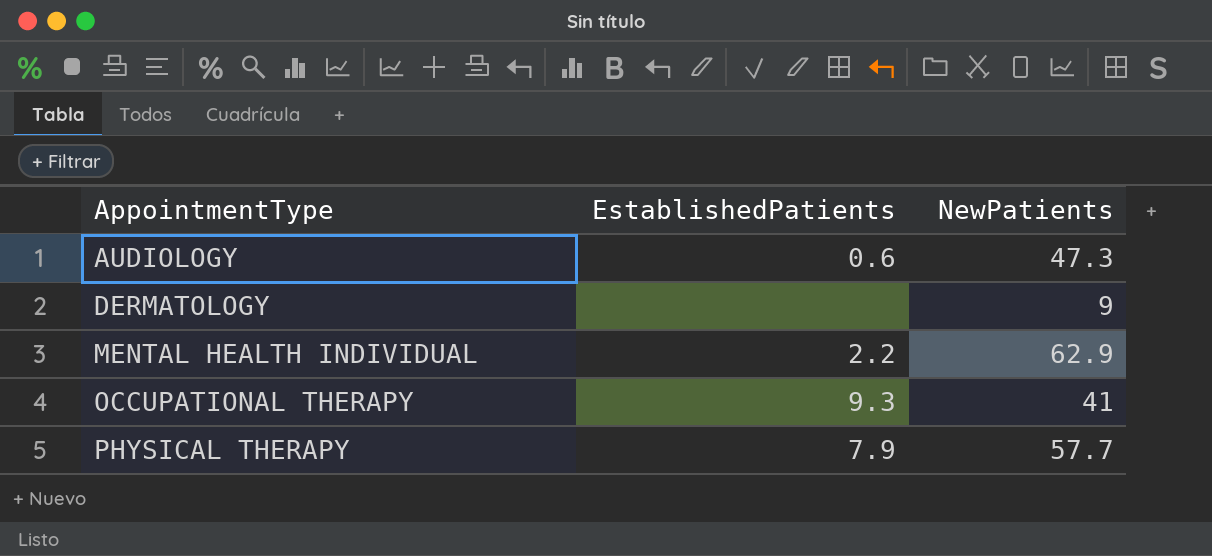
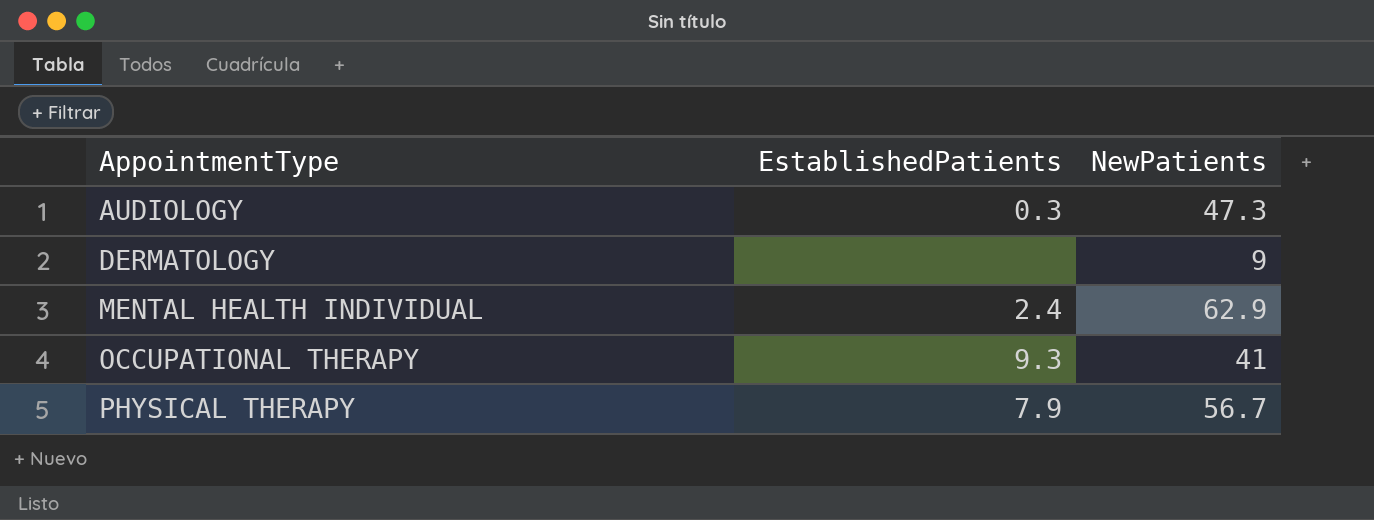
AUDIOLOGY | EstablishedPatients: 0.6 -> 0.3
MENTAL HEALTH INDIVIDUAL | EstablishedPatients: 2.2 -> 2.4
PHYSICAL THERAPY | NewPatients: 57.7 -> 56.7

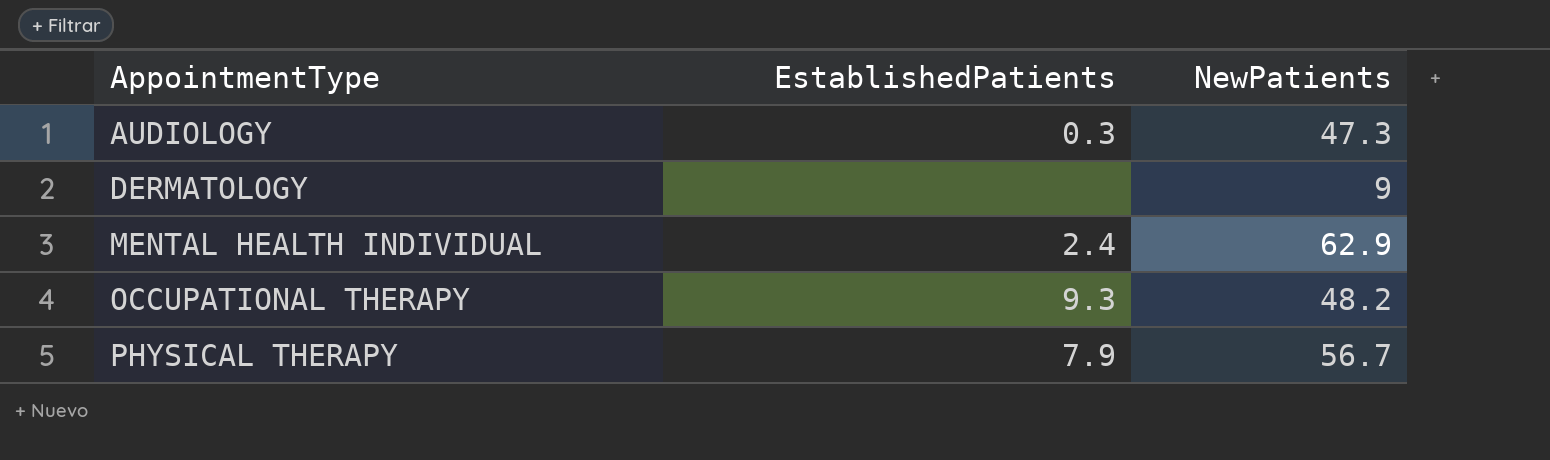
OCCUPATIONAL THERAPY | NewPatients: 41 -> 48.2

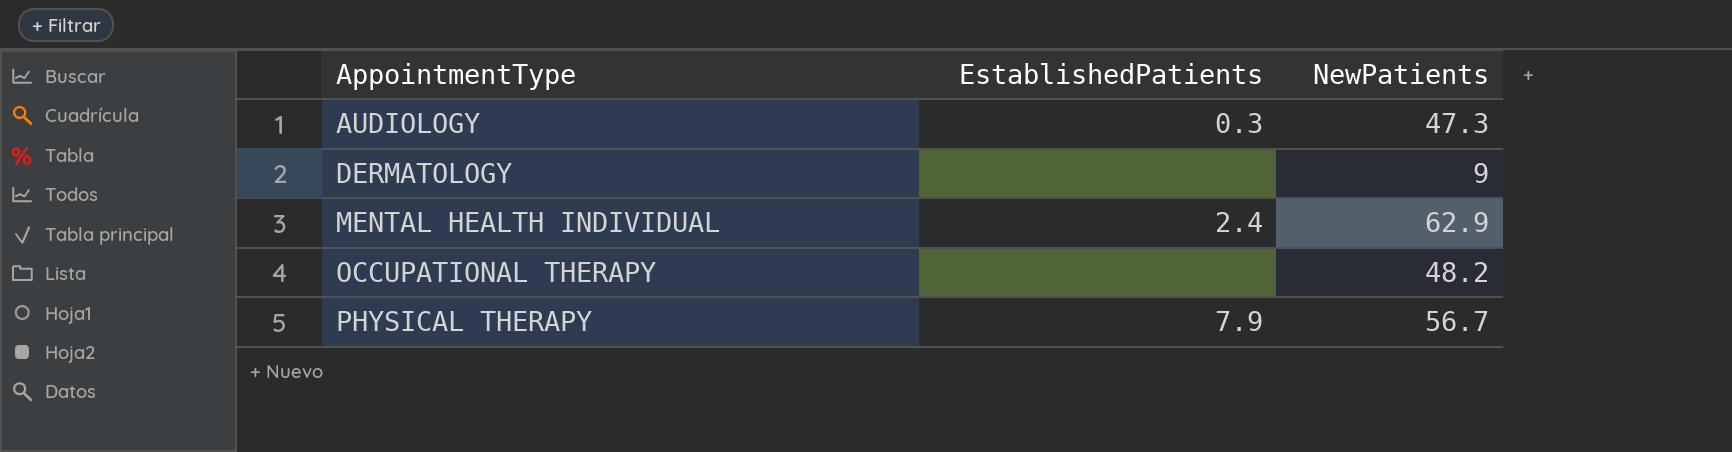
OCCUPATIONAL THERAPY | EstablishedPatients: 9.3 -> none

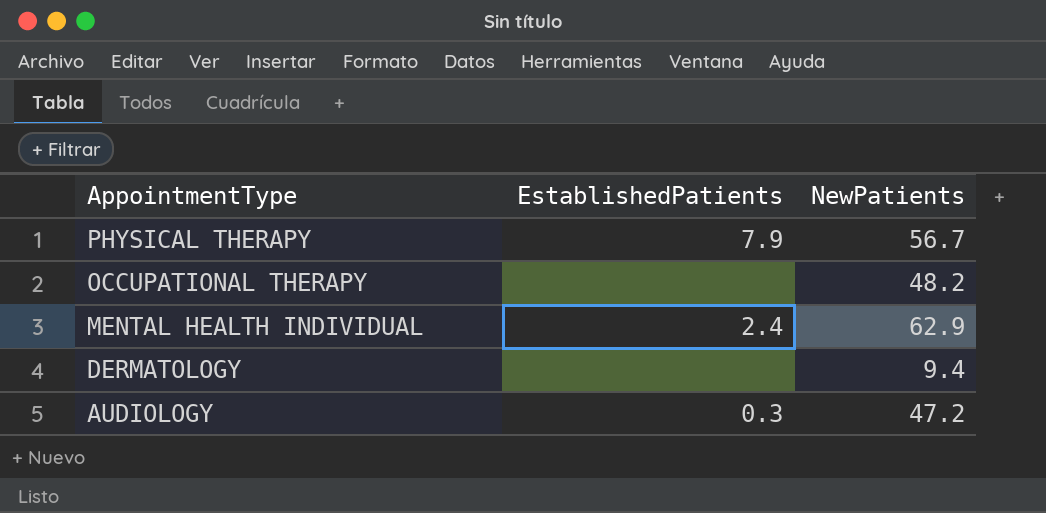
row order: AppointmentType ascending -> AppointmentType descending
DERMATOLOGY | NewPatients: 9 -> 9.4
AUDIOLOGY | NewPatients: 47.3 -> 47.2

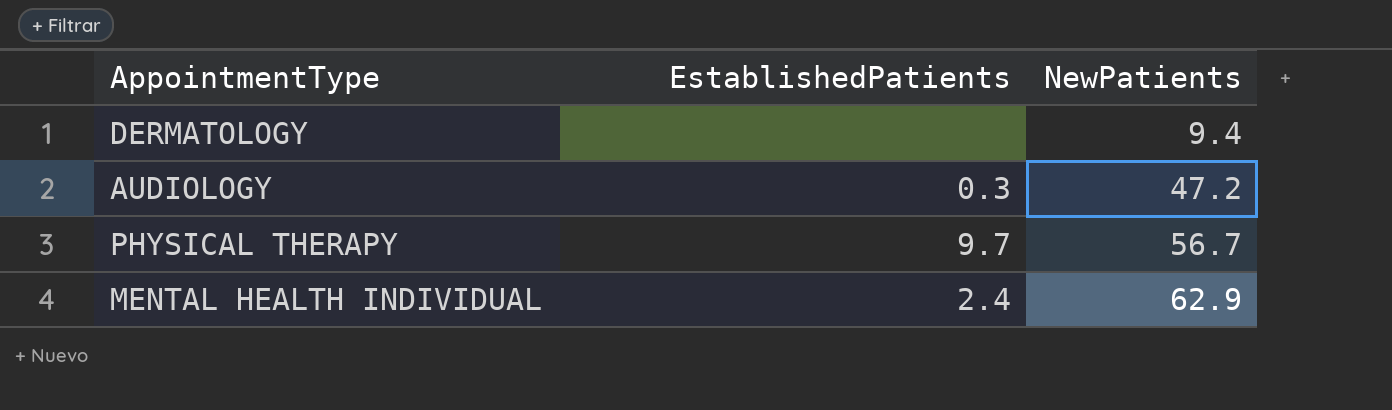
row order: AppointmentType descending -> NewPatients ascending
row OCCUPATIONAL THERAPY: none | 48.2 -> none
PHYSICAL THERAPY | EstablishedPatients: 7.9 -> 9.7

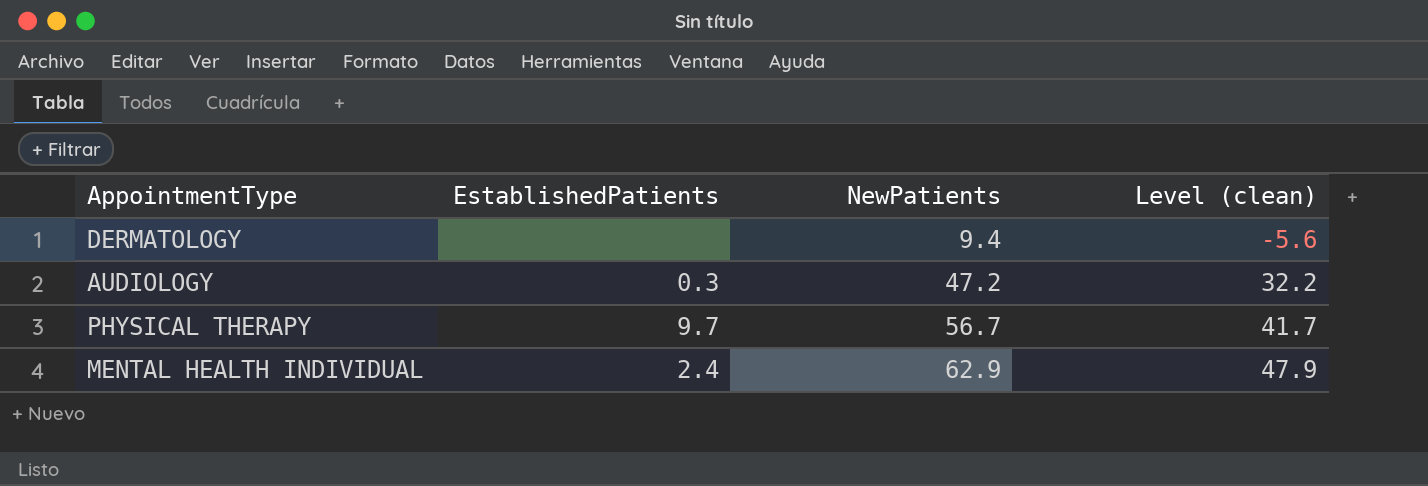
column Level (clean) | formula: none -> [NewPatients] - 15

